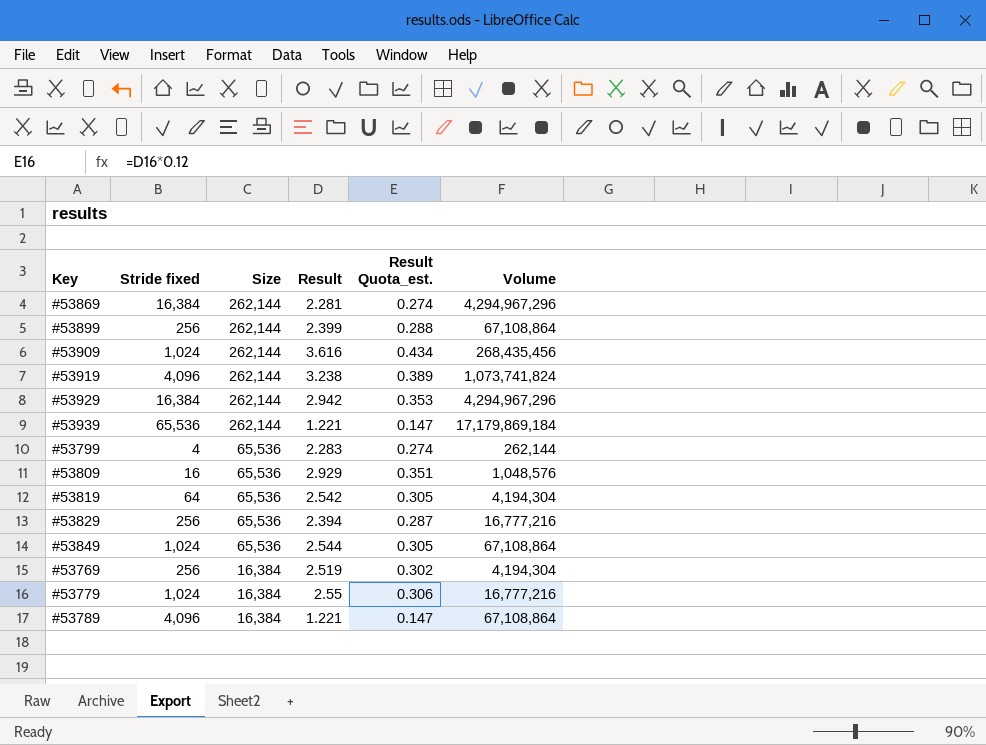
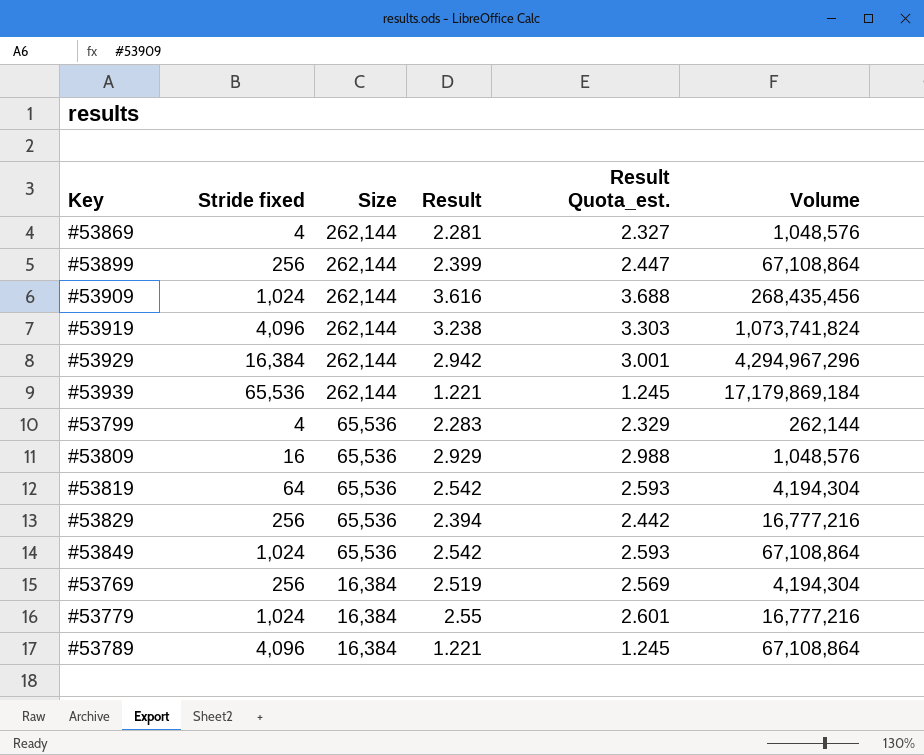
column Result Quota_est. | formula: [Result] * 0.12 -> [Result] * 1.02
#53869 | Stride fixed: 16,384 -> 4
#53869 | Volume: 4,294,967,296 -> 1,048,576
#53849 | Result: 2.544 -> 2.542

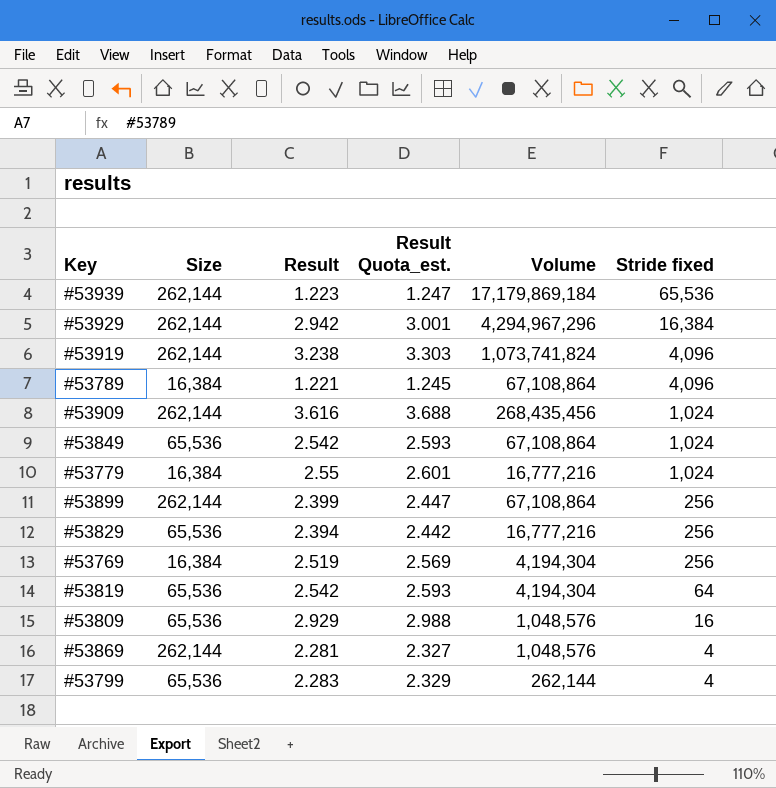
row order: Size descending -> Stride fixed descending
column Stride fixed | position: 2 -> 6
#53939 | Result: 1.221 -> 1.223
#53939 | Result Quota_est.: 1.245 -> 1.247

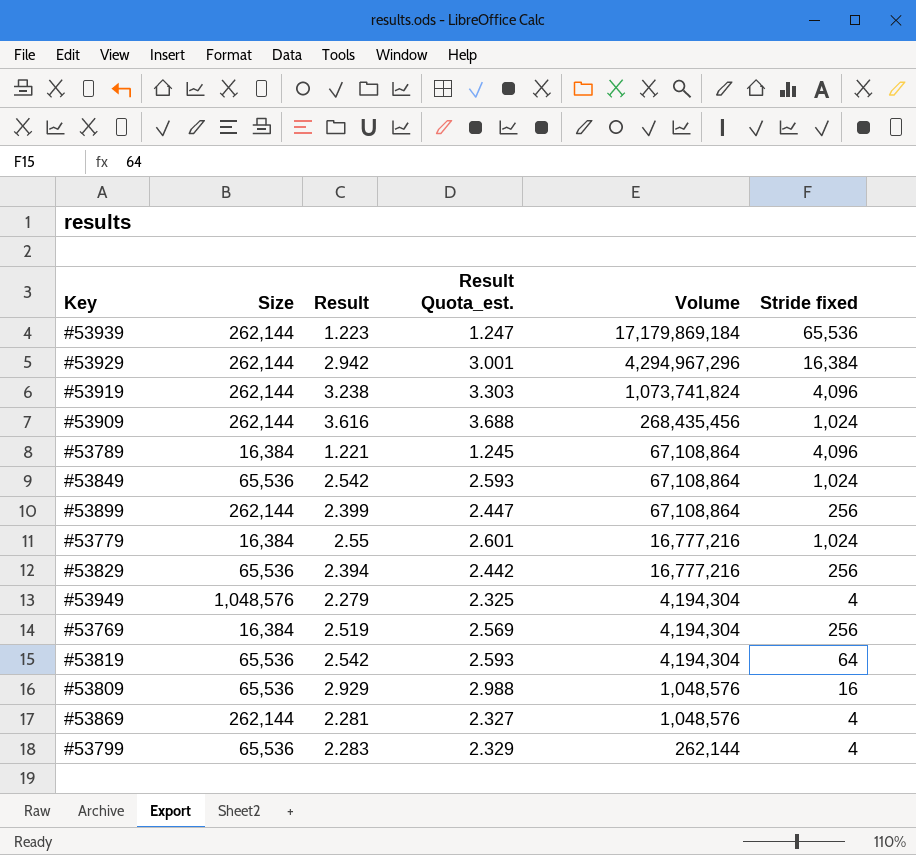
row order: Stride fixed descending -> Volume descending
row #53949: none -> 1,048,576 | 2.279 | 2.325 | 4,194,304 | 4

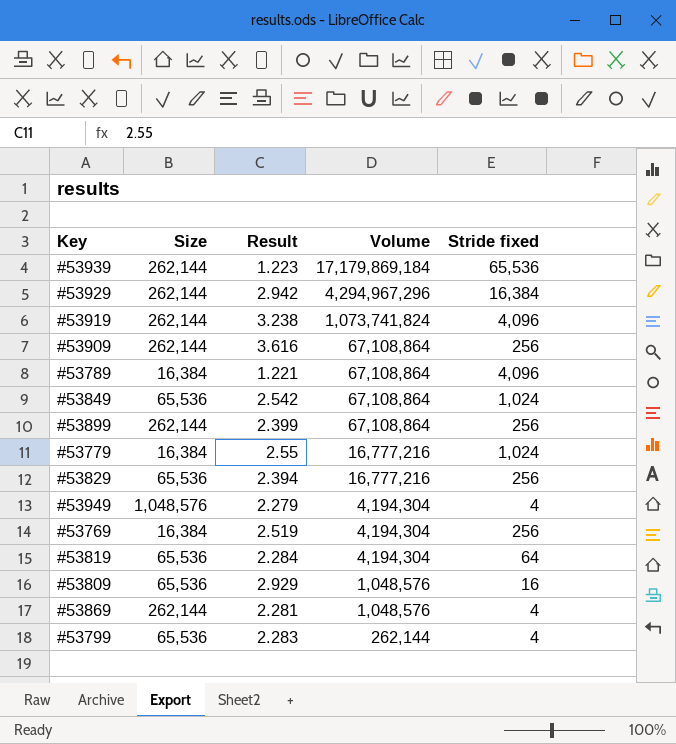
column Result Quota_est. | formula: [Result] * 1.02 -> none
#53909 | Volume: 268,435,456 -> 67,108,864
#53909 | Stride fixed: 1,024 -> 256
#53819 | Result: 2.542 -> 2.284

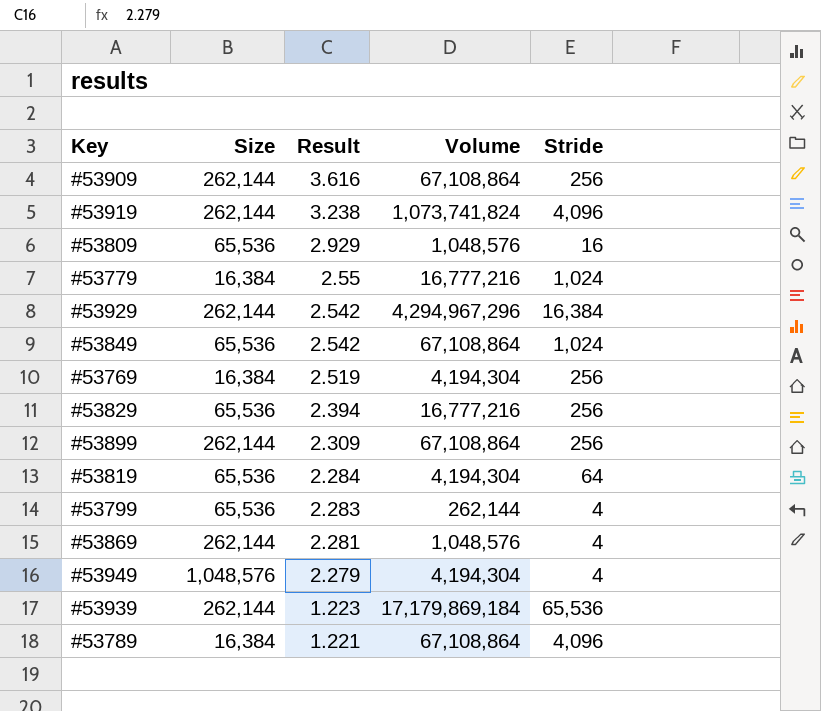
row order: Volume descending -> Result descending
column name: Stride fixed -> Stride
#53929 | Result: 2.942 -> 2.542
#53899 | Result: 2.399 -> 2.309

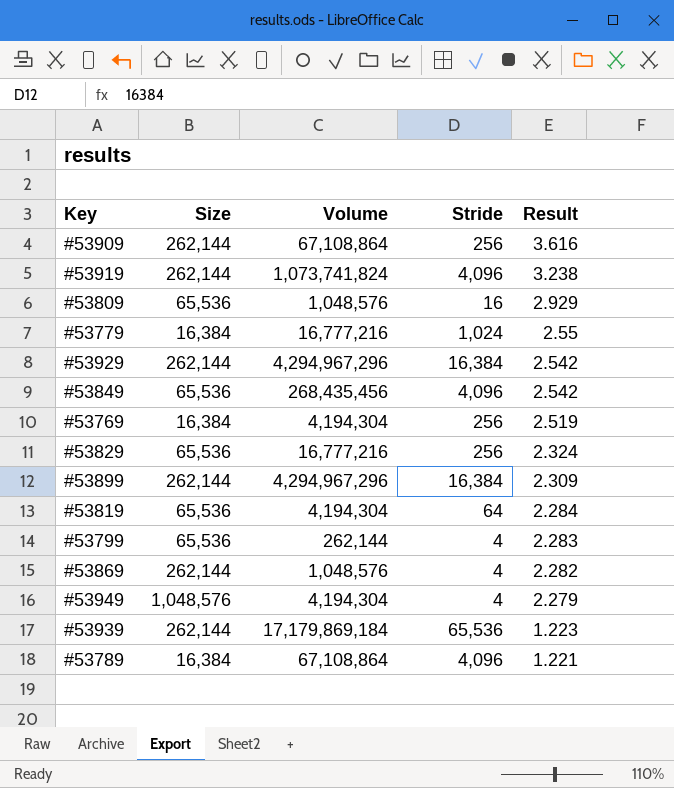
column Result | position: 3 -> 5
#53849 | Volume: 67,108,864 -> 268,435,456
#53849 | Stride: 1,024 -> 4,096
#53829 | Result: 2.394 -> 2.324
#53899 | Volume: 67,108,864 -> 4,294,967,296
#53899 | Stride: 256 -> 16,384
#53869 | Result: 2.281 -> 2.282

